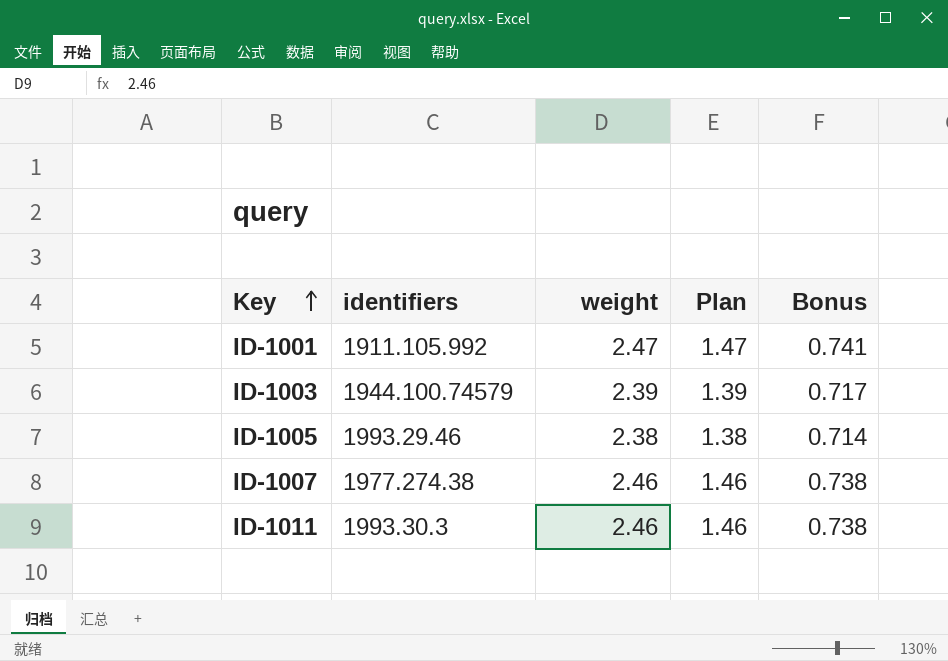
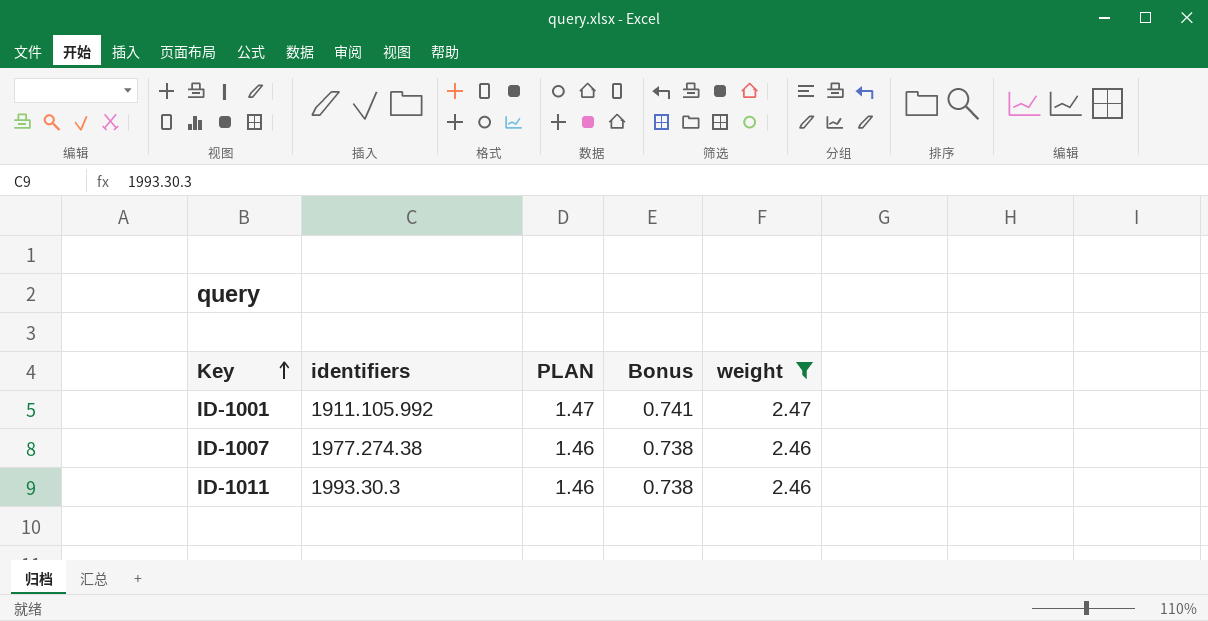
filter: none -> weight >= 2.46
column name: Plan -> PLAN
column weight | position: 3 -> 5

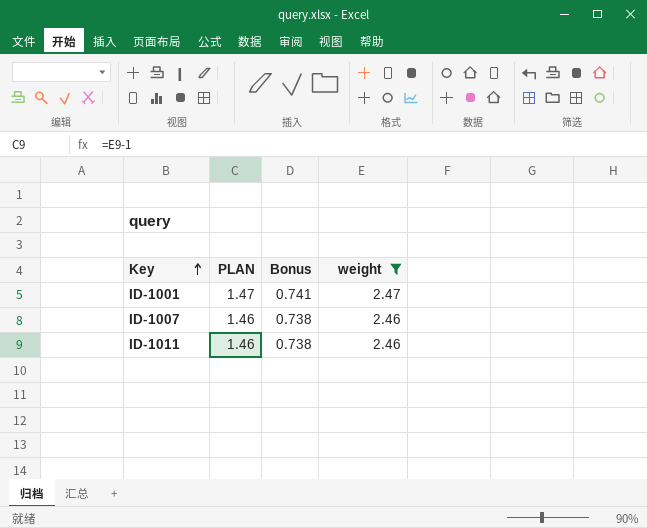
column identifiers | position: 2 -> none

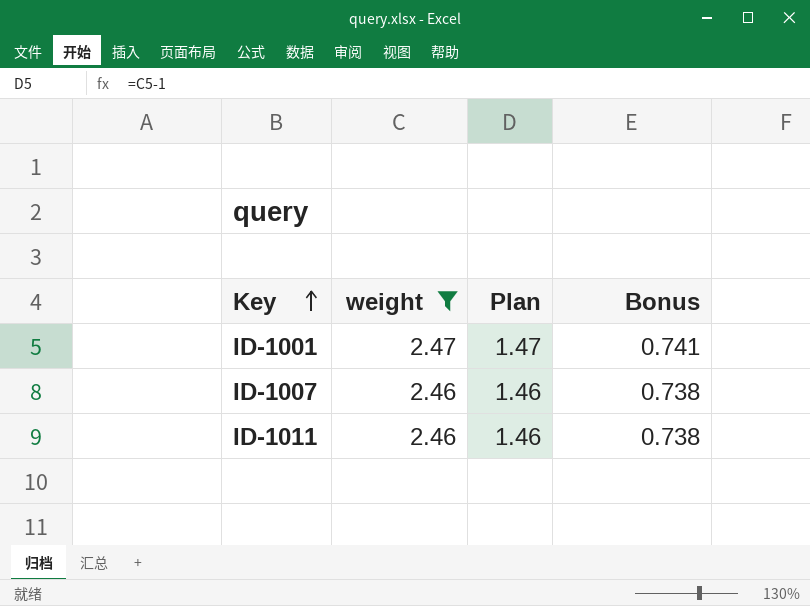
column weight | position: 4 -> 2
column name: PLAN -> Plan

